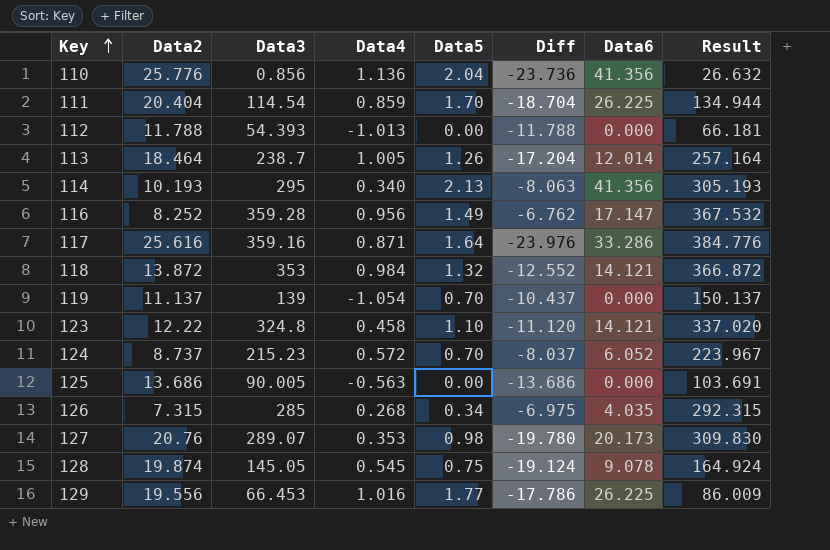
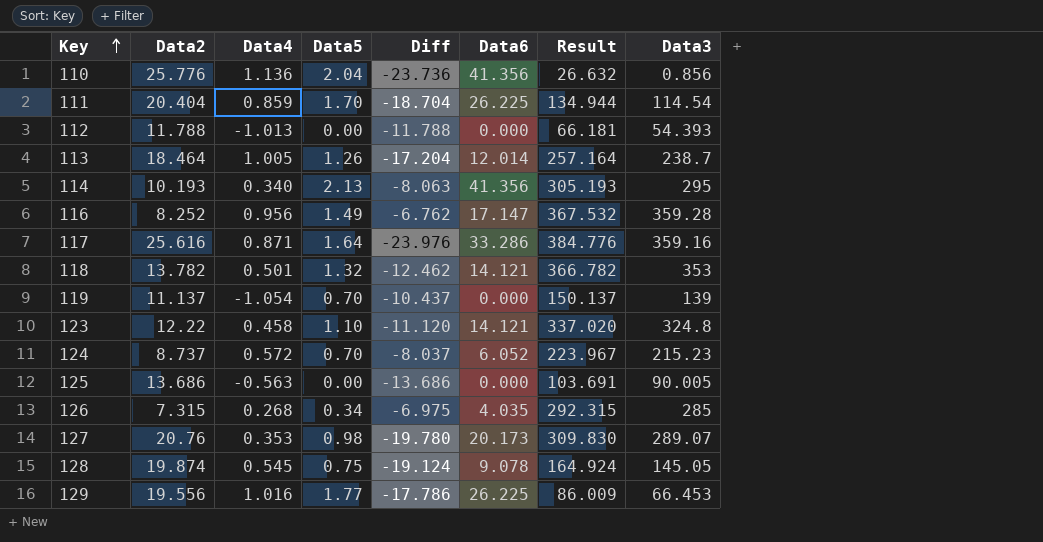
column Data3 | position: 3 -> 8
118 | Data2: 13.872 -> 13.782
118 | Data4: 0.984 -> 0.501
118 | Diff: -12.552 -> -12.462
118 | Result: 366.872 -> 366.782

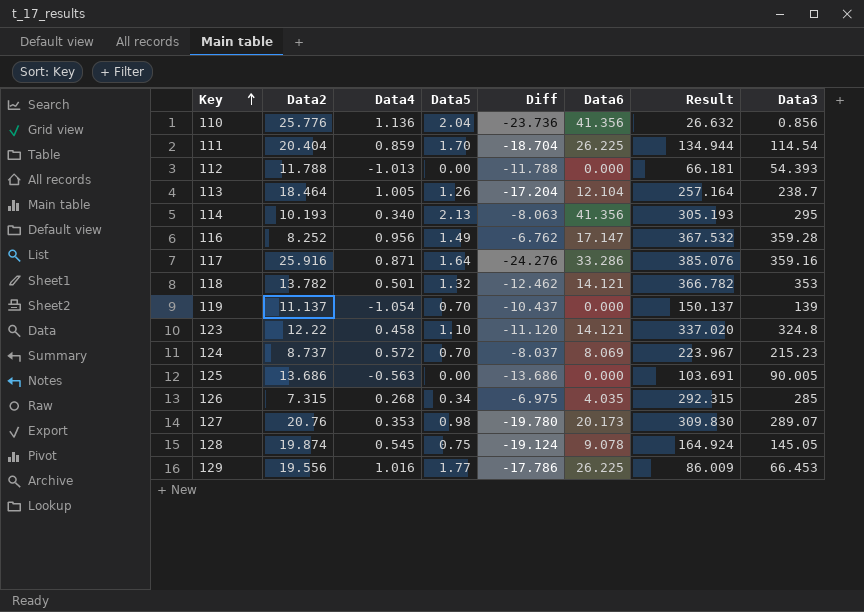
113 | Data6: 12.014 -> 12.104
117 | Data2: 25.616 -> 25.916
117 | Diff: -23.976 -> -24.276
117 | Result: 384.776 -> 385.076
124 | Data6: 6.052 -> 8.069

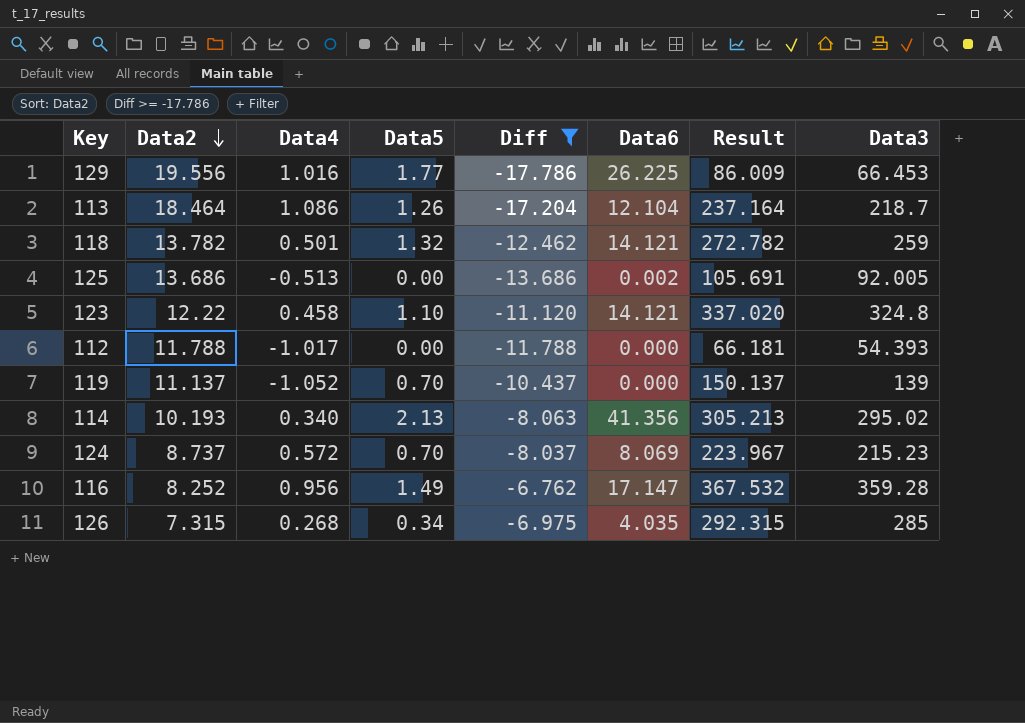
filter: none -> Diff >= -17.786
row order: Key ascending -> Data2 descending
113 | Data4: 1.005 -> 1.086
113 | Result: 257.164 -> 237.164
113 | Data3: 238.7 -> 218.7
118 | Result: 366.782 -> 272.782
118 | Data3: 353 -> 259
125 | Data4: -0.563 -> -0.513
125 | Data6: 0.000 -> 0.002
125 | Result: 103.691 -> 105.691
125 | Data3: 90.005 -> 92.005
112 | Data4: -1.013 -> -1.017
119 | Data4: -1.054 -> -1.052
114 | Result: 305.193 -> 305.213
114 | Data3: 295 -> 295.02

